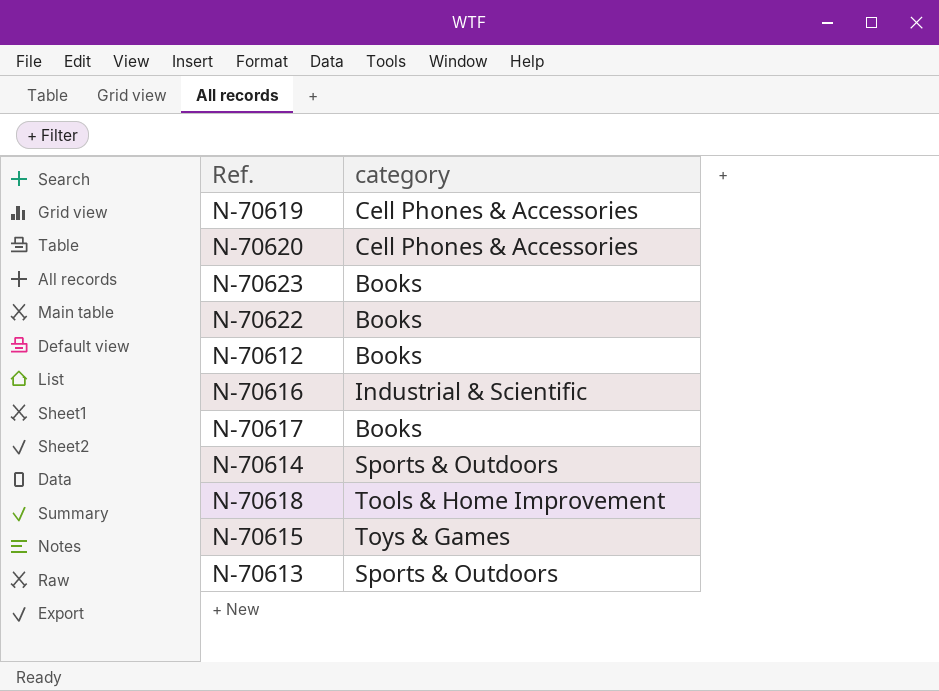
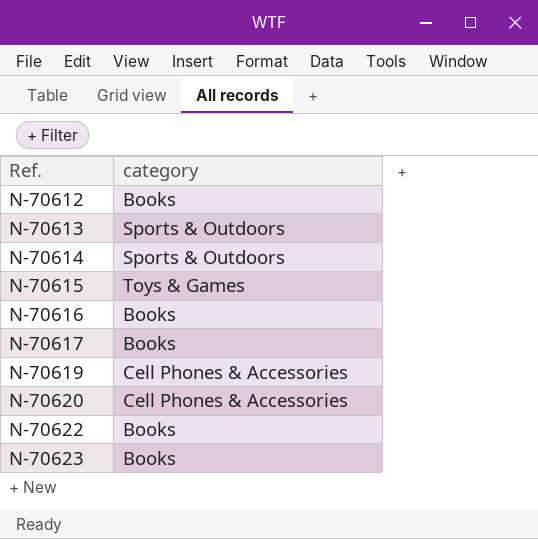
row order: none -> Ref. ascending
row N-70618: Tools & Home Improvement -> none
N-70616 | category: Industrial & Scientific -> Books

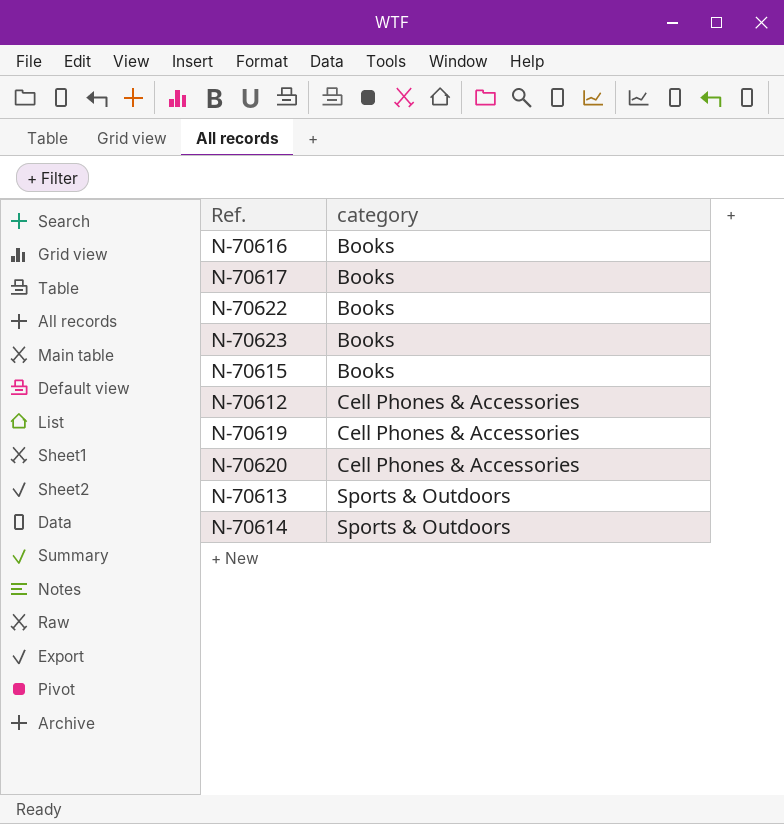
row order: Ref. ascending -> category ascending
N-70615 | category: Toys & Games -> Books
N-70612 | category: Books -> Cell Phones & Accessories

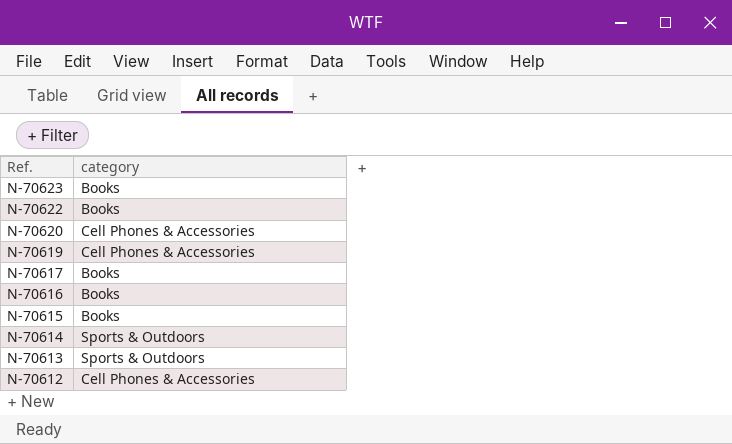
row order: category ascending -> Ref. descending

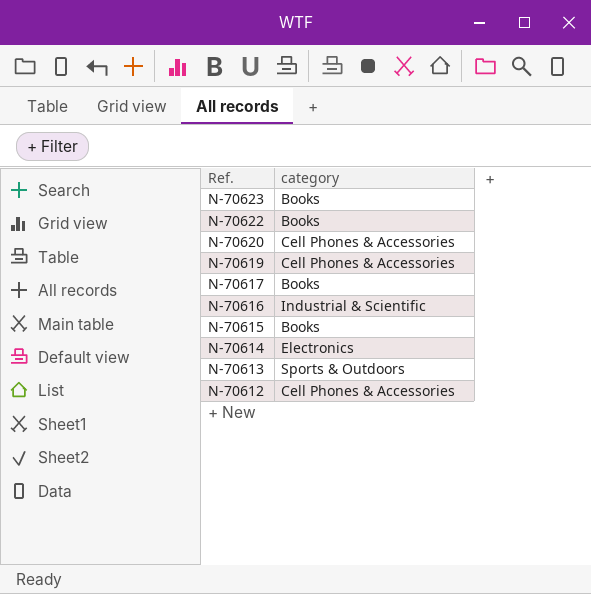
N-70616 | category: Books -> Industrial & Scientific
N-70614 | category: Sports & Outdoors -> Electronics

